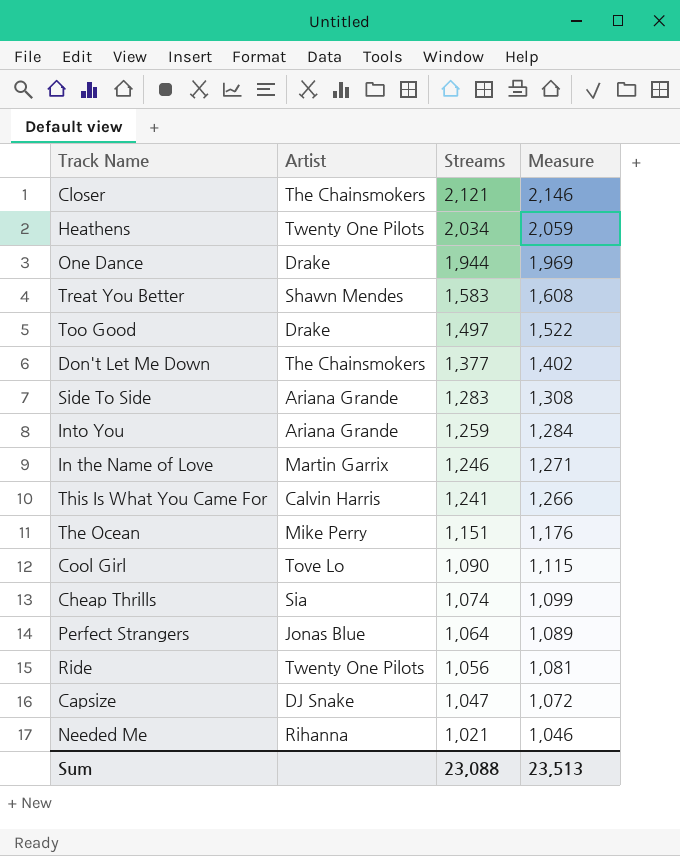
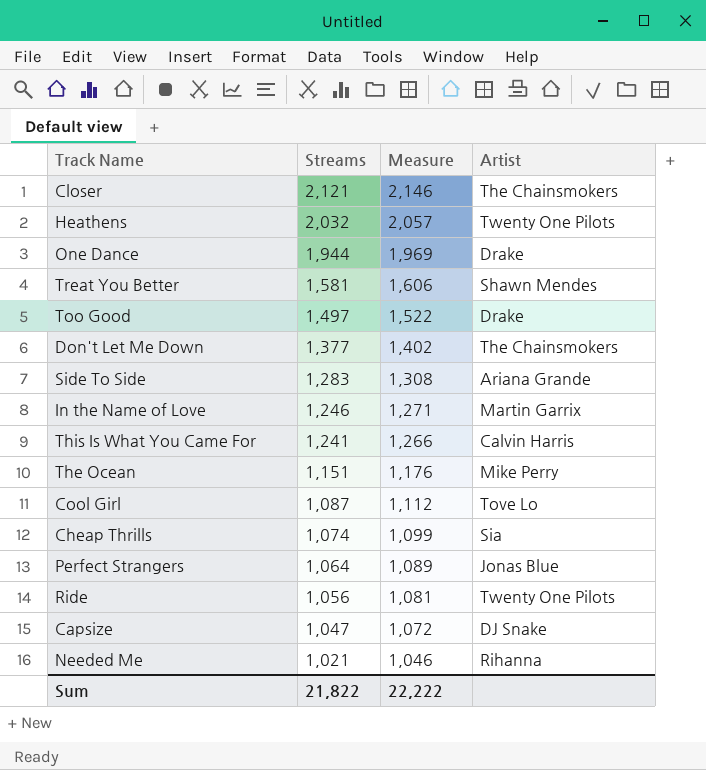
column Artist | position: 2 -> 4
row Into You: Ariana Grande | 1,259 | 1,284 -> none
Heathens | Streams: 2,034 -> 2,032
Heathens | Measure: 2,059 -> 2,057
Treat You Better | Streams: 1,583 -> 1,581
Treat You Better | Measure: 1,608 -> 1,606
Cool Girl | Streams: 1,090 -> 1,087
Cool Girl | Measure: 1,115 -> 1,112
Sum | Streams: 23,088 -> 21,822
Sum | Measure: 23,513 -> 22,222

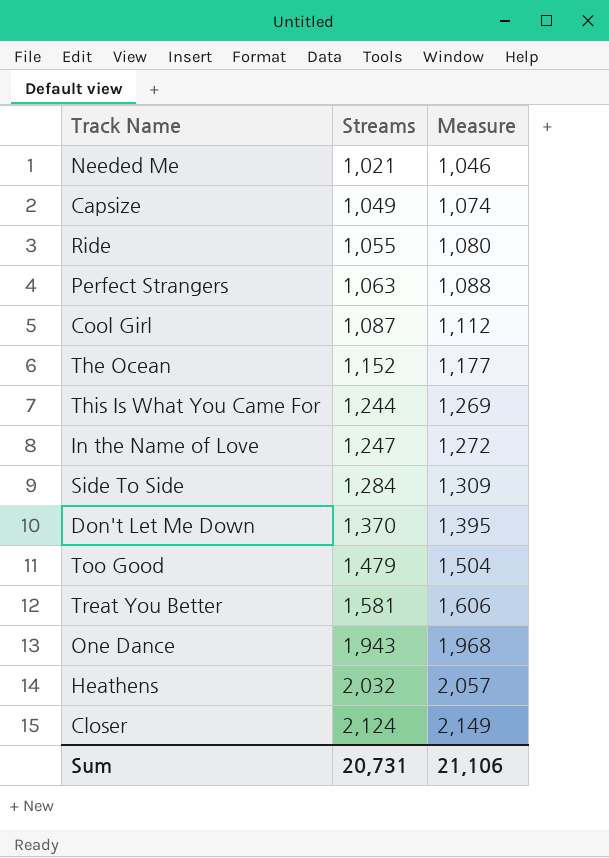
row order: Streams descending -> Streams ascending
column Artist | position: 4 -> none
row Cheap Thrills: 1,074 | 1,099 | Sia -> none
Capsize | Streams: 1,047 -> 1,049
Capsize | Measure: 1,072 -> 1,074
Ride | Streams: 1,056 -> 1,055
Ride | Measure: 1,081 -> 1,080
Perfect Strangers | Streams: 1,064 -> 1,063
Perfect Strangers | Measure: 1,089 -> 1,088
The Ocean | Streams: 1,151 -> 1,152
The Ocean | Measure: 1,176 -> 1,177
This Is What You Came For | Streams: 1,241 -> 1,244
This Is What You Came For | Measure: 1,266 -> 1,269
In the Name of Love | Streams: 1,246 -> 1,247
In the Name of Love | Measure: 1,271 -> 1,272
Side To Side | Streams: 1,283 -> 1,284
Side To Side | Measure: 1,308 -> 1,309
Don't Let Me Down | Streams: 1,377 -> 1,370
Don't Let Me Down | Measure: 1,402 -> 1,395
Too Good | Streams: 1,497 -> 1,479
Too Good | Measure: 1,522 -> 1,504
One Dance | Streams: 1,944 -> 1,943
One Dance | Measure: 1,969 -> 1,968
Closer | Streams: 2,121 -> 2,124
Closer | Measure: 2,146 -> 2,149
Sum | Streams: 21,822 -> 20,731
Sum | Measure: 22,222 -> 21,106

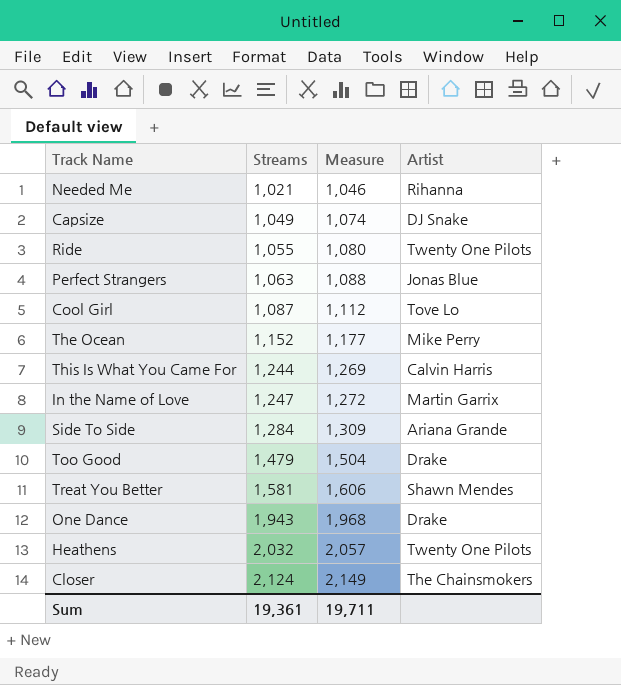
column Artist | position: none -> 4
row Don't Let Me Down: 1,370 | 1,395 -> none
Sum | Streams: 20,731 -> 19,361
Sum | Measure: 21,106 -> 19,711

